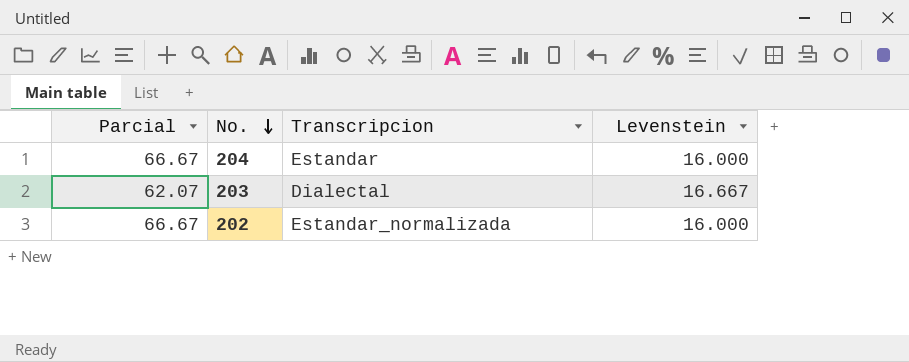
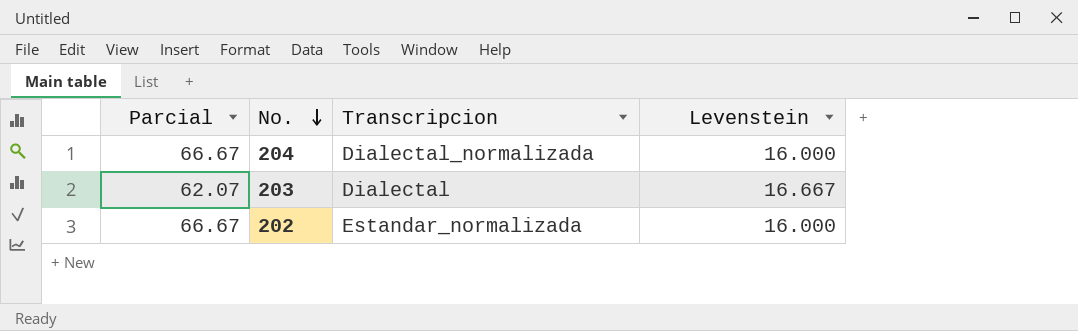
204 | Transcripcion: Estandar -> Dialectal_normalizada

